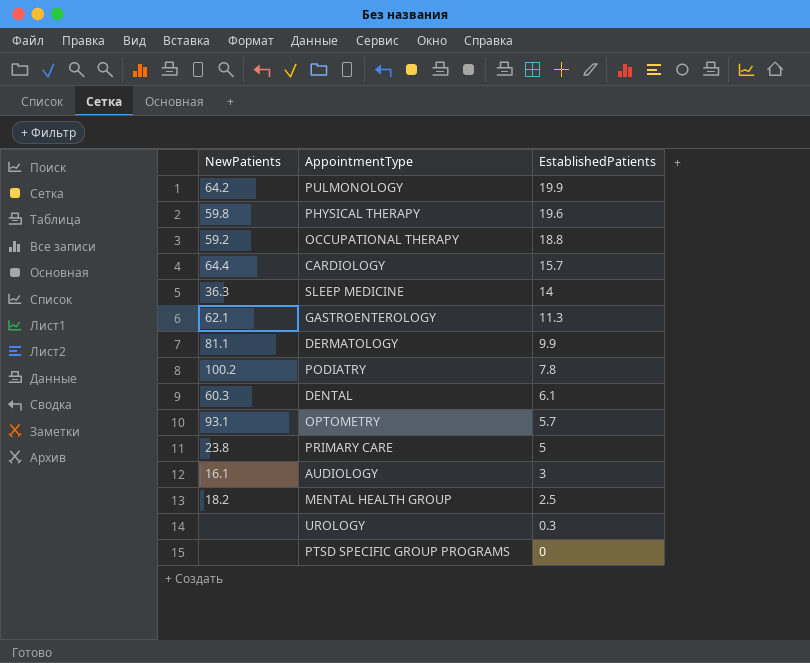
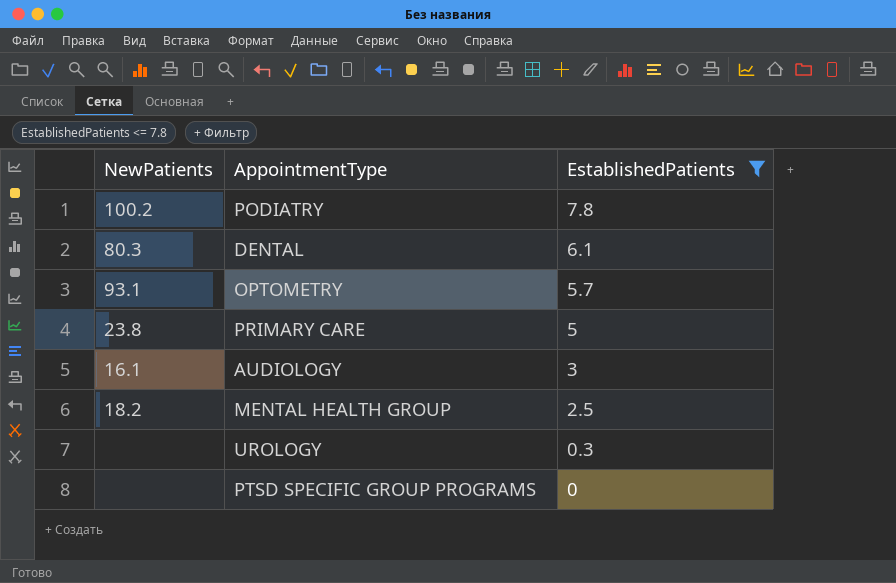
filter: none -> EstablishedPatients <= 7.8
DENTAL | NewPatients: 60.3 -> 80.3

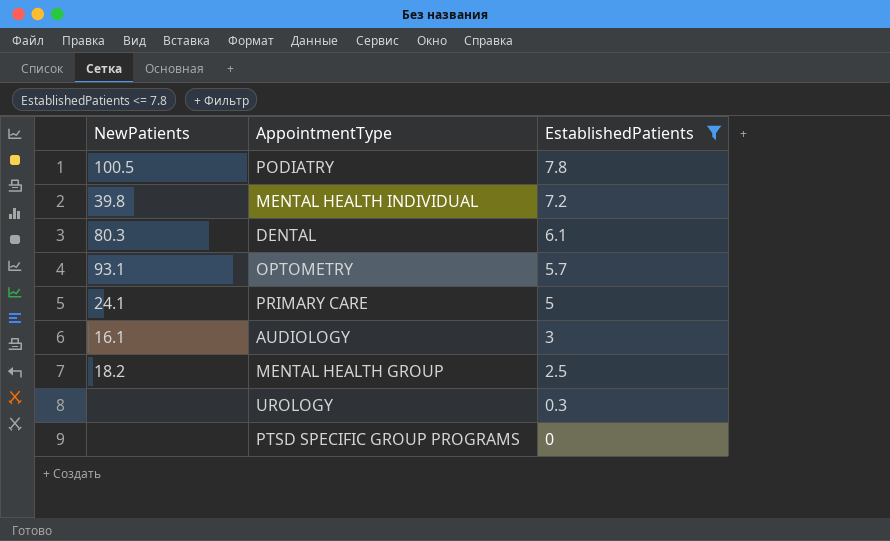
PODIATRY | NewPatients: 100.2 -> 100.5
row MENTAL HEALTH INDIVIDUAL: none -> 39.8 | 7.2
PRIMARY CARE | NewPatients: 23.8 -> 24.1

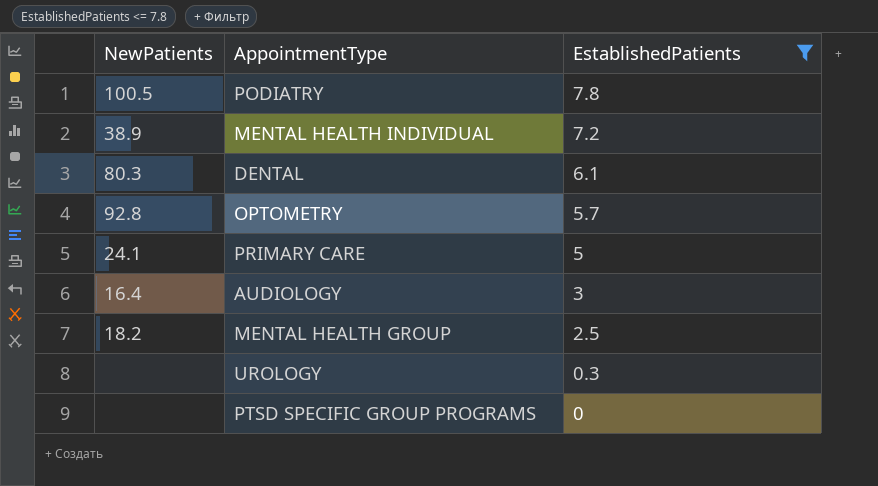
MENTAL HEALTH INDIVIDUAL | NewPatients: 39.8 -> 38.9
OPTOMETRY | NewPatients: 93.1 -> 92.8
AUDIOLOGY | NewPatients: 16.1 -> 16.4

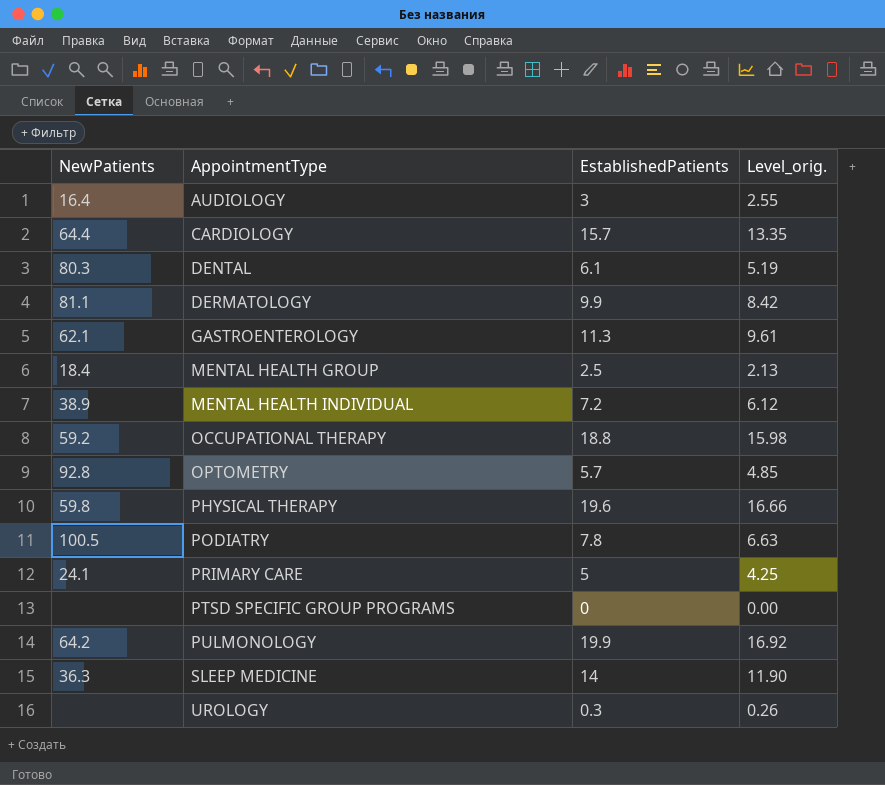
filter: EstablishedPatients <= 7.8 -> none
row order: EstablishedPatients descending -> AppointmentType ascending
column Level_orig. | formula: none -> [EstablishedPatients] * 0.85
MENTAL HEALTH GROUP | NewPatients: 18.2 -> 18.4

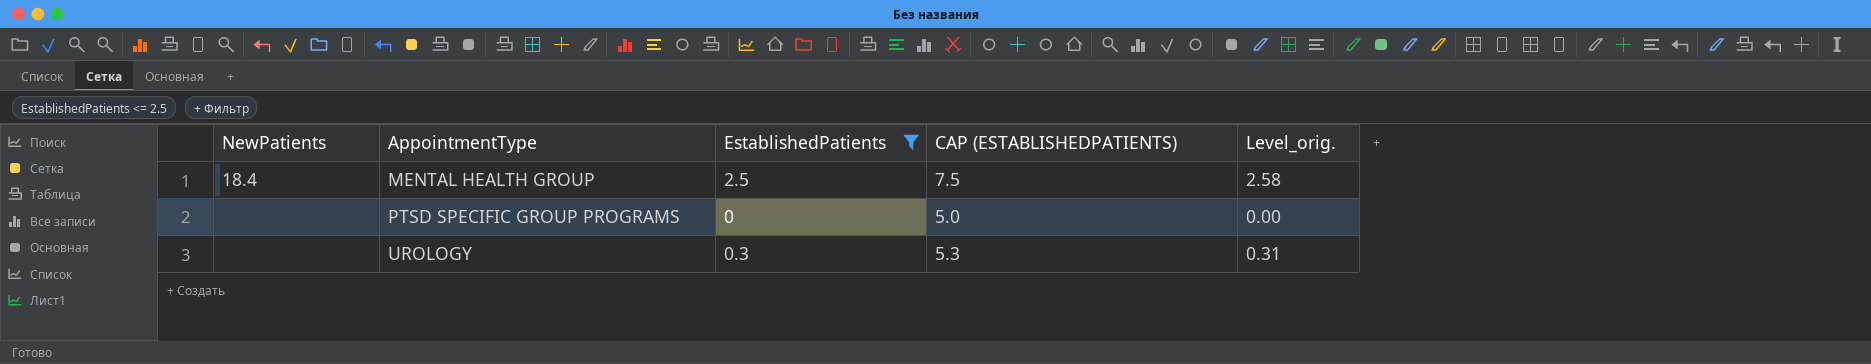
filter: none -> EstablishedPatients <= 2.5
column CAP (ESTABLISHEDPATIENTS) | formula: none -> [EstablishedPatients] + 5
column Level_orig. | formula: [EstablishedPatients] * 0.85 -> [EstablishedPatients] * 1.03

